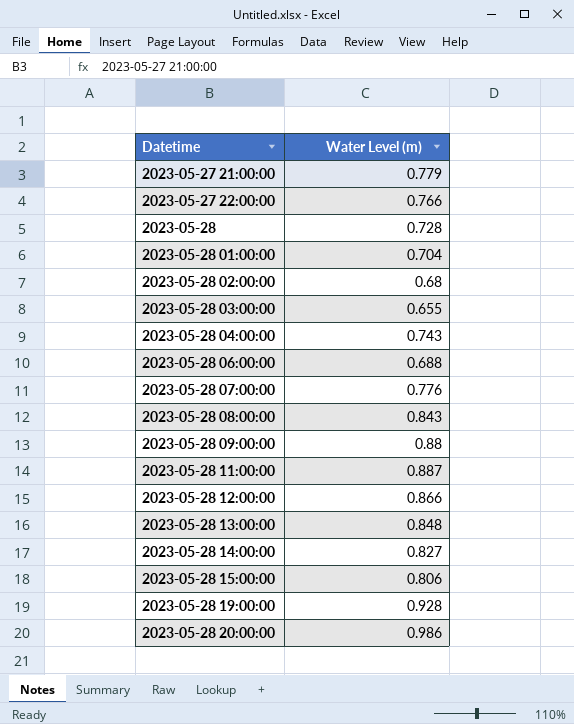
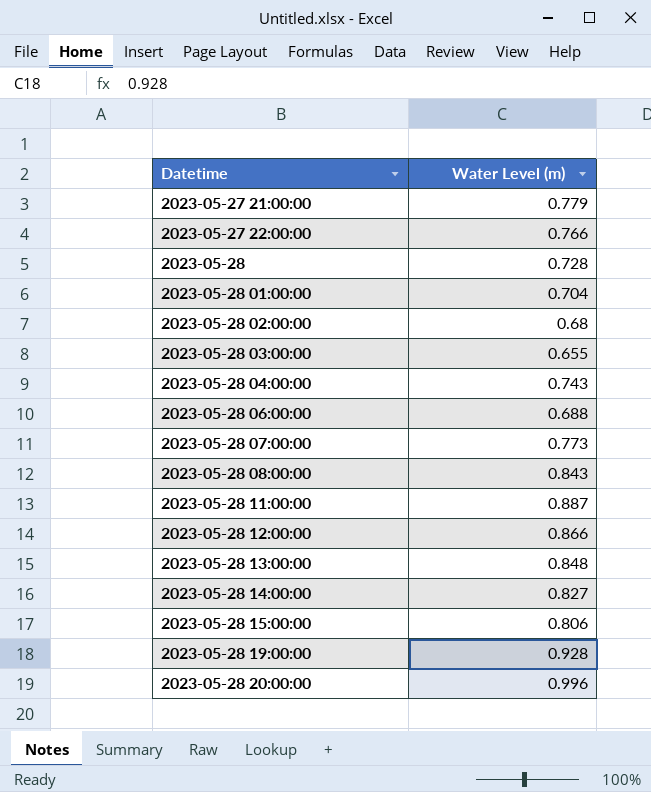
row 2023-05-28 09:00:00: 0.88 -> none
2023-05-28 07:00:00 | Water Level (m): 0.776 -> 0.773
2023-05-28 20:00:00 | Water Level (m): 0.986 -> 0.996

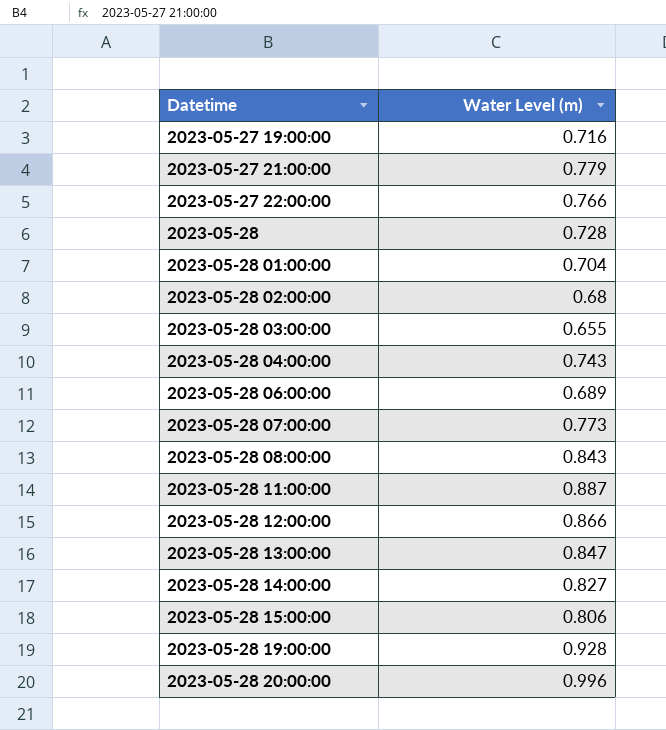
row 2023-05-27 19:00:00: none -> 0.716
2023-05-28 06:00:00 | Water Level (m): 0.688 -> 0.689
2023-05-28 13:00:00 | Water Level (m): 0.848 -> 0.847

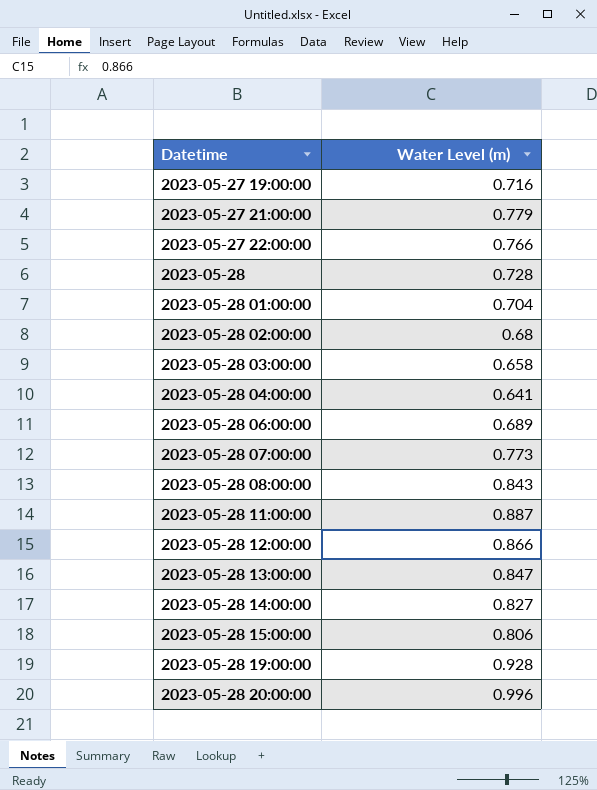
2023-05-28 03:00:00 | Water Level (m): 0.655 -> 0.658
2023-05-28 04:00:00 | Water Level (m): 0.743 -> 0.641

